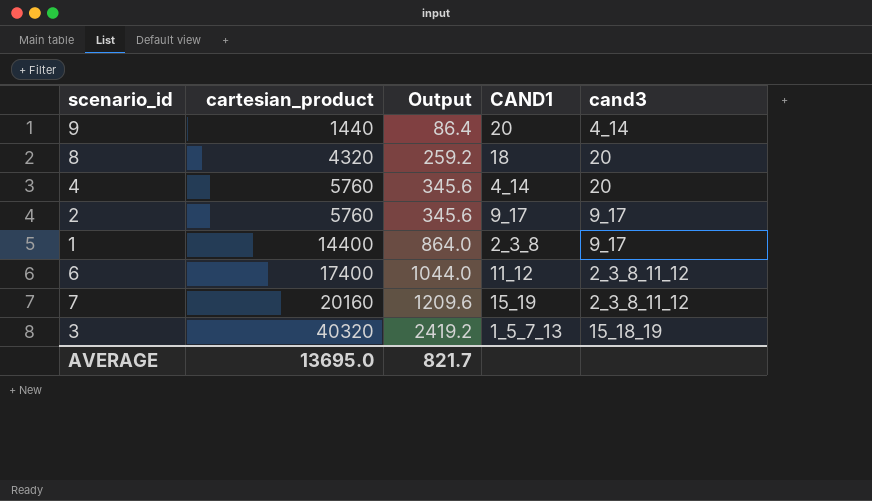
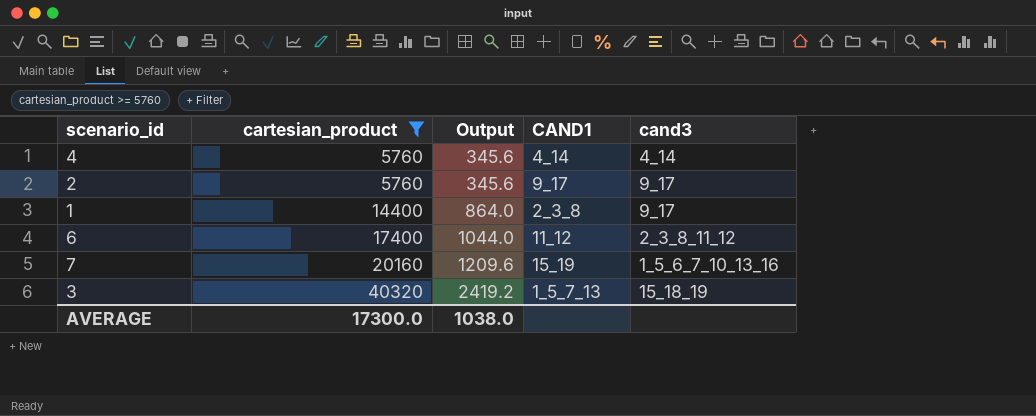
filter: none -> cartesian_product >= 5760
4 | cand3: 20 -> 4_14
7 | cand3: 2_3_8_11_12 -> 1_5_6_7_10_13_16
AVERAGE | cartesian_product: 13695.0 -> 17300.0
AVERAGE | Output: 821.7 -> 1038.0

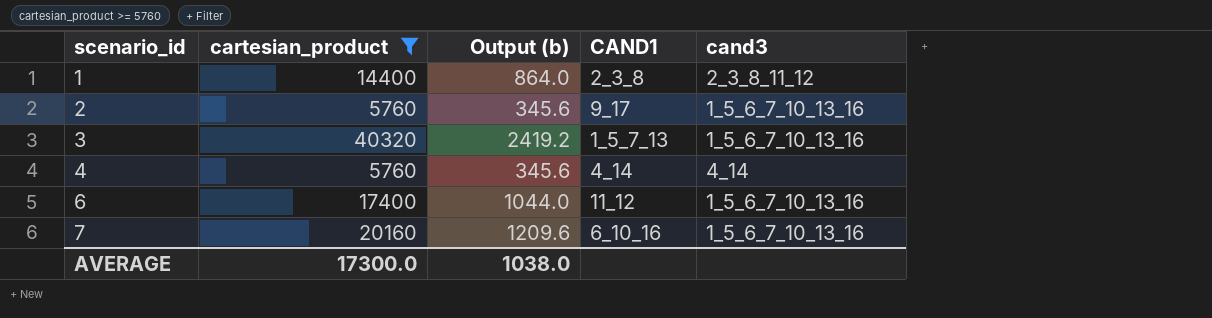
row order: cartesian_product ascending -> scenario_id ascending
column name: Output -> Output (b)
1 | cand3: 9_17 -> 2_3_8_11_12
2 | cand3: 9_17 -> 1_5_6_7_10_13_16
3 | cand3: 15_18_19 -> 1_5_6_7_10_13_16
6 | cand3: 2_3_8_11_12 -> 1_5_6_7_10_13_16
7 | CAND1: 15_19 -> 6_10_16

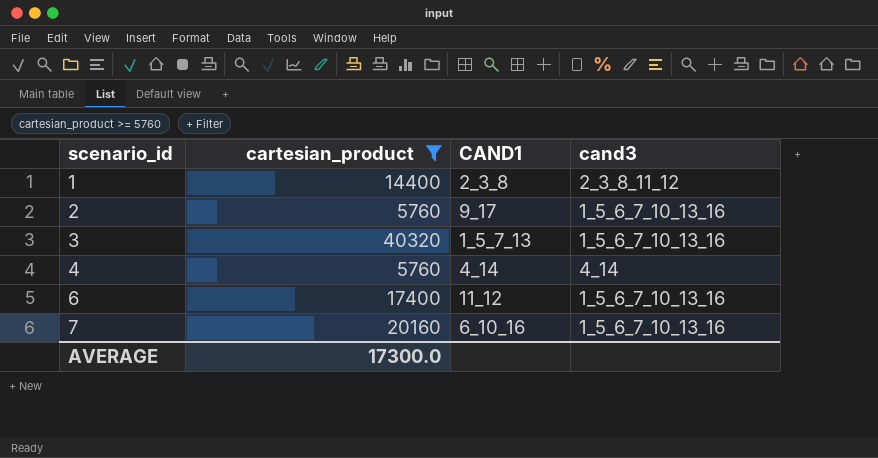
column Output (b) | formula: [cartesian_product] * 0.06 -> none

